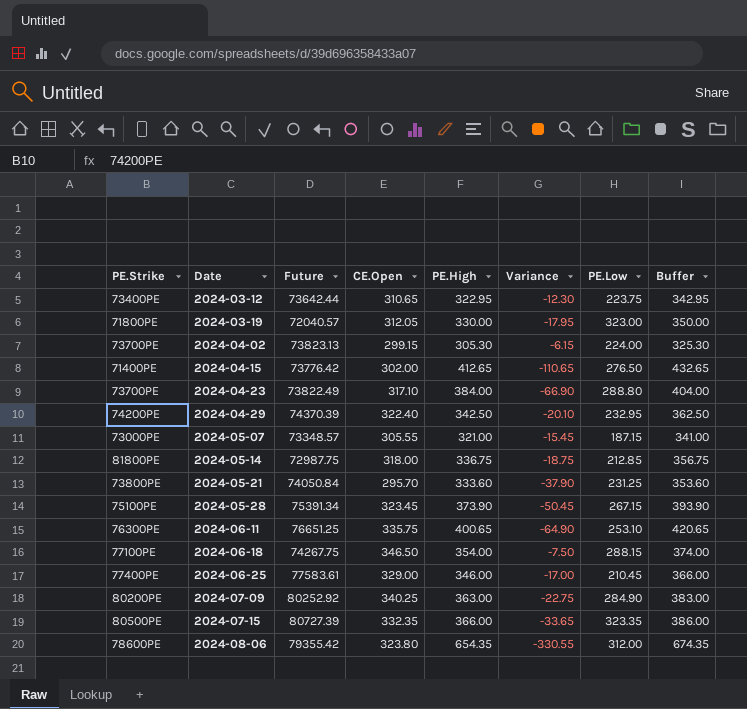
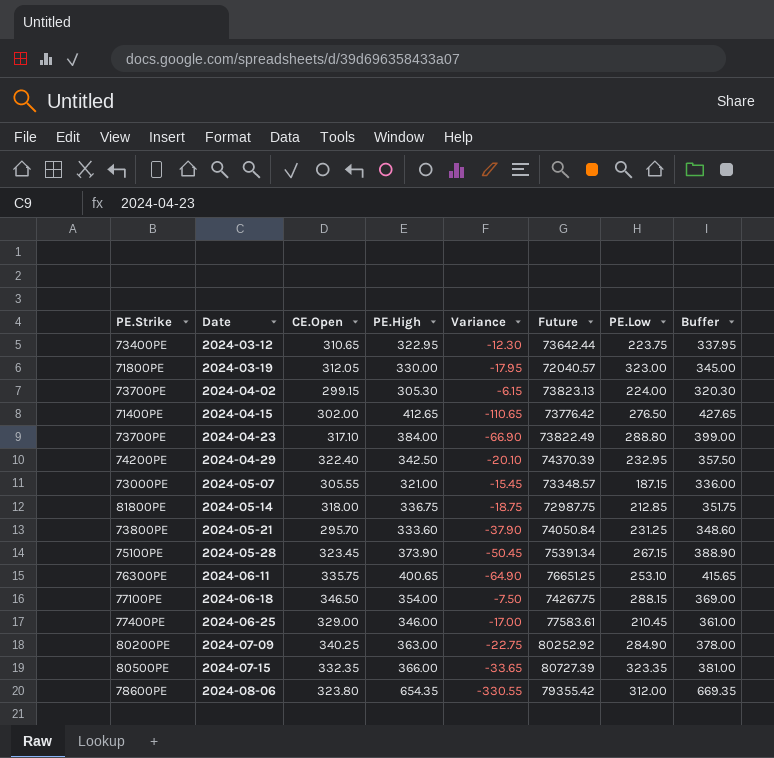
column Future | position: 3 -> 6
column Buffer | formula: [PE.High] + 20 -> [PE.High] + 15

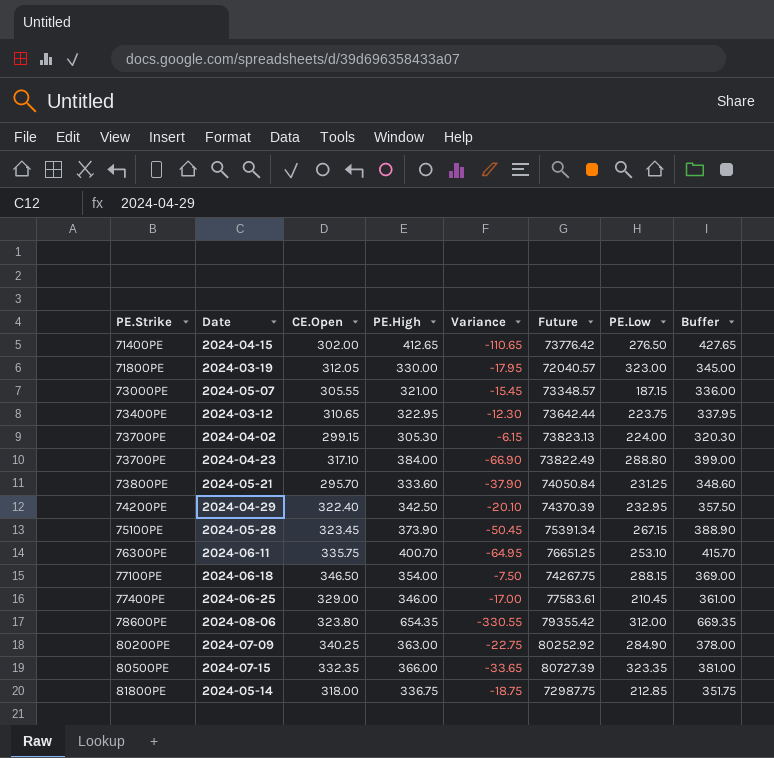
row order: Date ascending -> PE.Strike ascending
2024-06-11 | PE.High: 400.65 -> 400.70
2024-06-11 | Variance: -64.90 -> -64.95
2024-06-11 | Buffer: 415.65 -> 415.70

